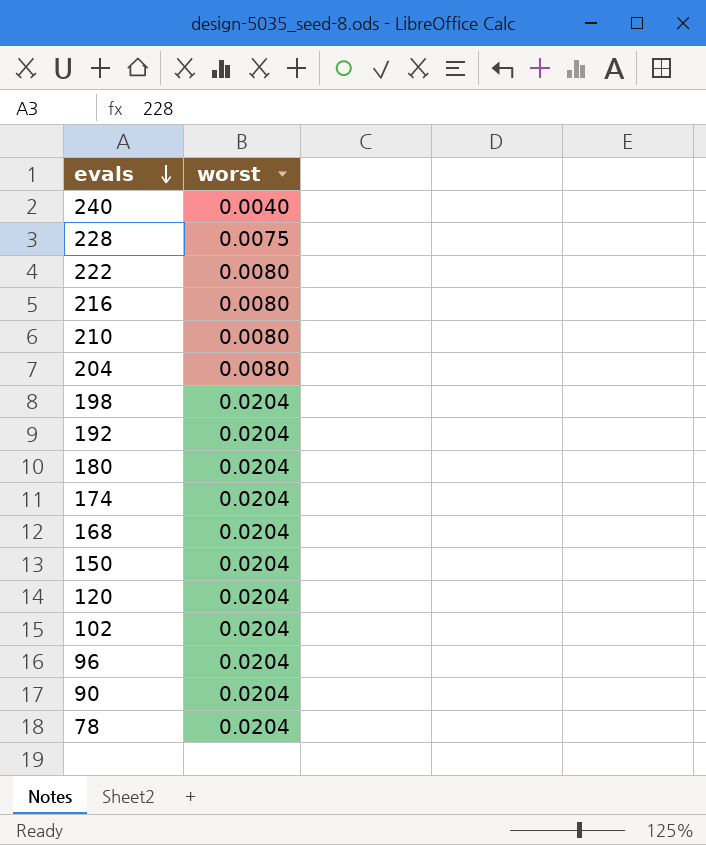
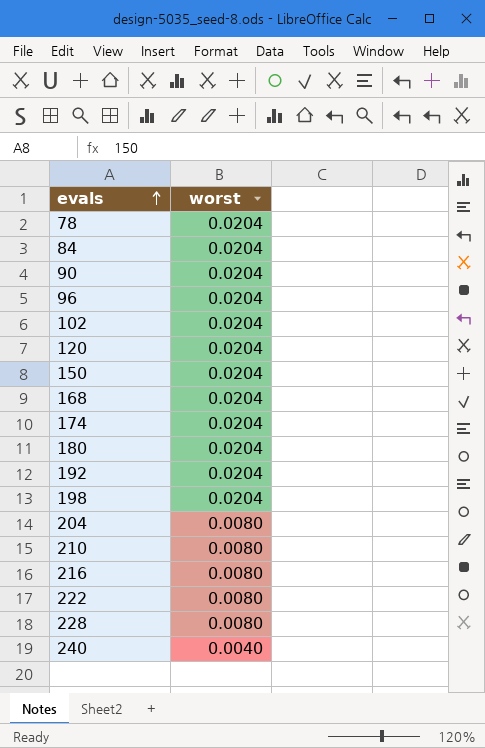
row order: evals descending -> evals ascending
row 84: none -> 0.0204
228 | worst: 0.0075 -> 0.0080

